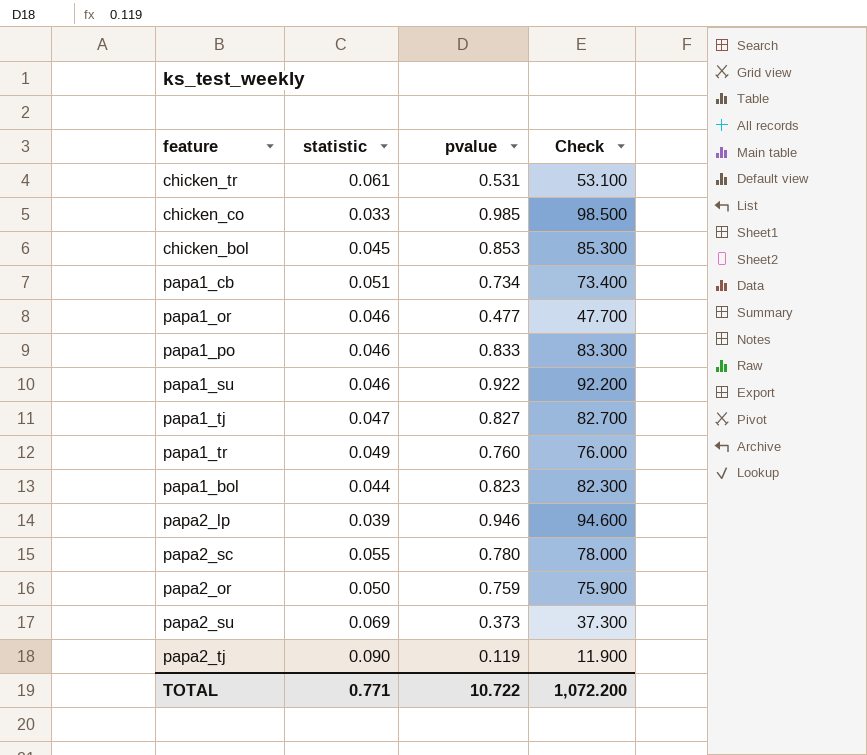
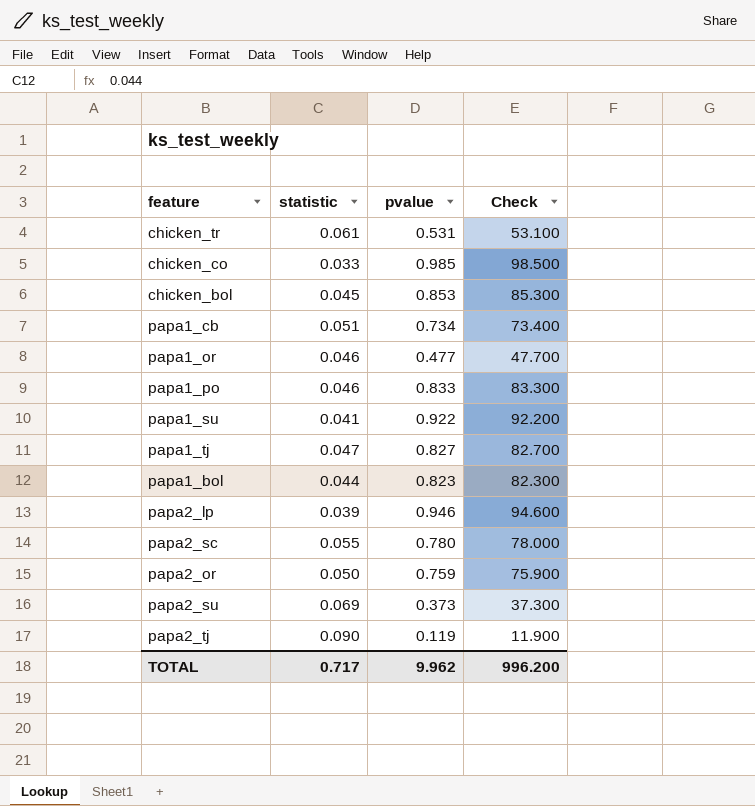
row papa1_tr: 0.049 | 0.760 | 76.000 -> none
papa1_su | statistic: 0.046 -> 0.041
TOTAL | statistic: 0.771 -> 0.717
TOTAL | pvalue: 10.722 -> 9.962
TOTAL | Check: 1,072.200 -> 996.200

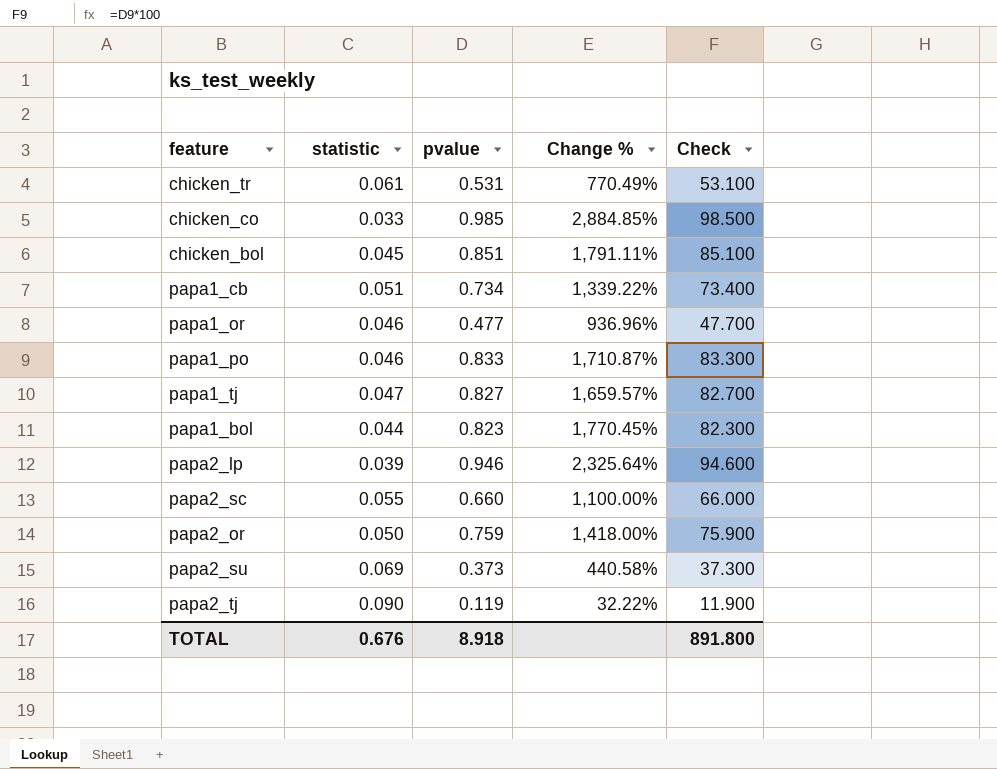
column Change % | formula: none -> ([pvalue] - [statistic]) / [statistic]
row papa1_su: 0.041 | 0.922 | 92.200 -> none
chicken_bol | pvalue: 0.853 -> 0.851
chicken_bol | Check: 85.300 -> 85.100
papa2_sc | pvalue: 0.780 -> 0.660
papa2_sc | Check: 78.000 -> 66.000
TOTAL | statistic: 0.717 -> 0.676
TOTAL | pvalue: 9.962 -> 8.918
TOTAL | Check: 996.200 -> 891.800

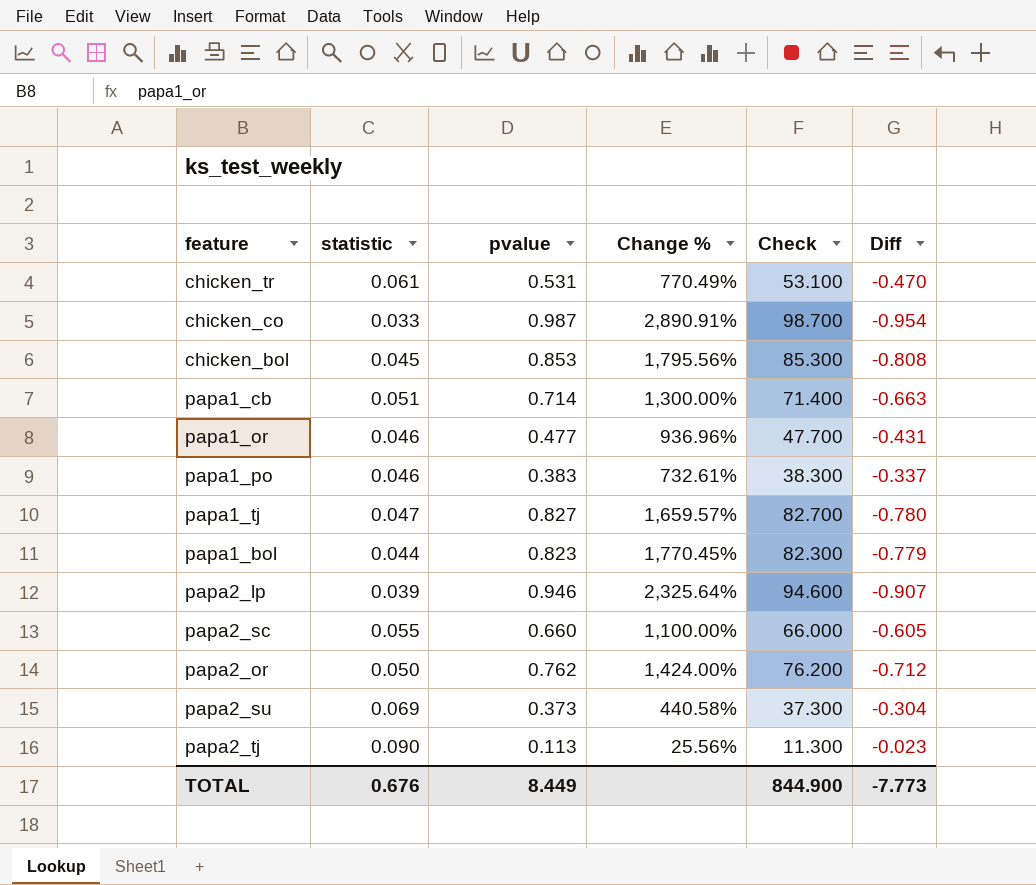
column Diff | formula: none -> [statistic] - [pvalue]
chicken_co | pvalue: 0.985 -> 0.987
chicken_co | Change %: 2,884.85% -> 2,890.91%
chicken_co | Check: 98.500 -> 98.700
chicken_bol | pvalue: 0.851 -> 0.853
chicken_bol | Change %: 1,791.11% -> 1,795.56%
chicken_bol | Check: 85.100 -> 85.300
papa1_cb | pvalue: 0.734 -> 0.714
papa1_cb | Change %: 1,339.22% -> 1,300.00%
papa1_cb | Check: 73.400 -> 71.400
papa1_po | pvalue: 0.833 -> 0.383
papa1_po | Change %: 1,710.87% -> 732.61%
papa1_po | Check: 83.300 -> 38.300
papa2_or | pvalue: 0.759 -> 0.762
papa2_or | Change %: 1,418.00% -> 1,424.00%
papa2_or | Check: 75.900 -> 76.200
papa2_tj | pvalue: 0.119 -> 0.113
papa2_tj | Change %: 32.22% -> 25.56%
papa2_tj | Check: 11.900 -> 11.300
TOTAL | pvalue: 8.918 -> 8.449
TOTAL | Check: 891.800 -> 844.900

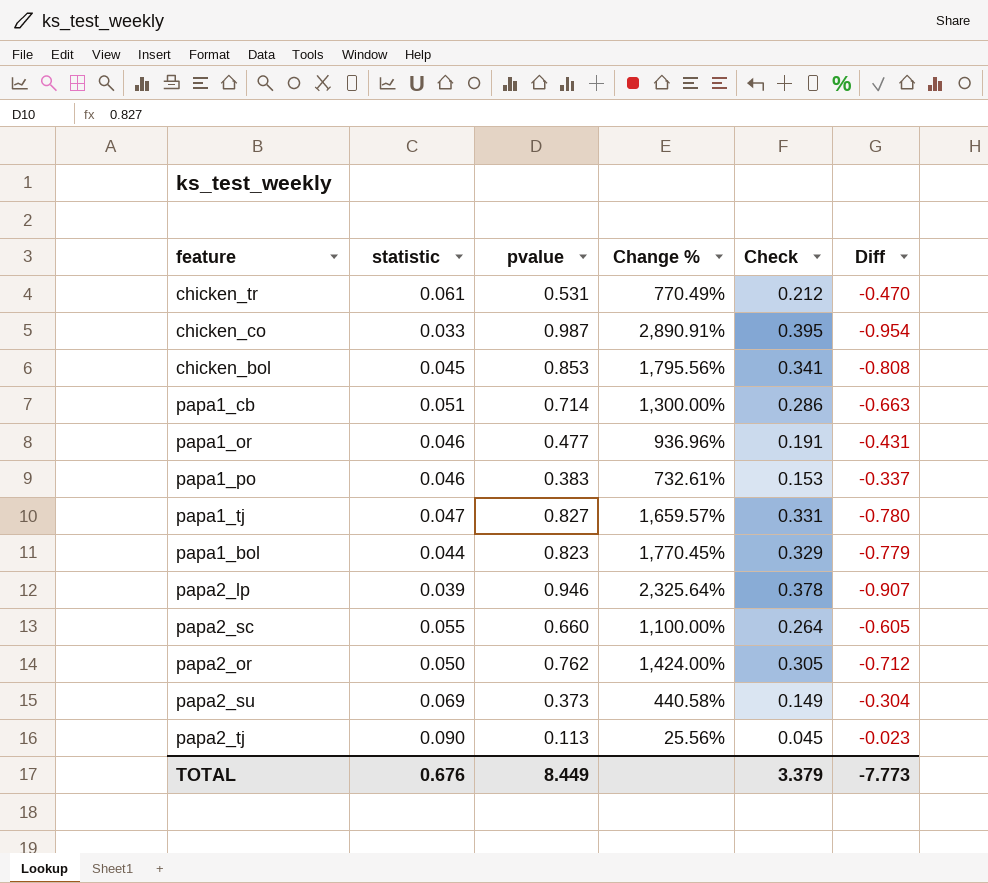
column Check | formula: [pvalue] * 100 -> [pvalue] * 0.4
TOTAL | Check: 844.900 -> 3.379

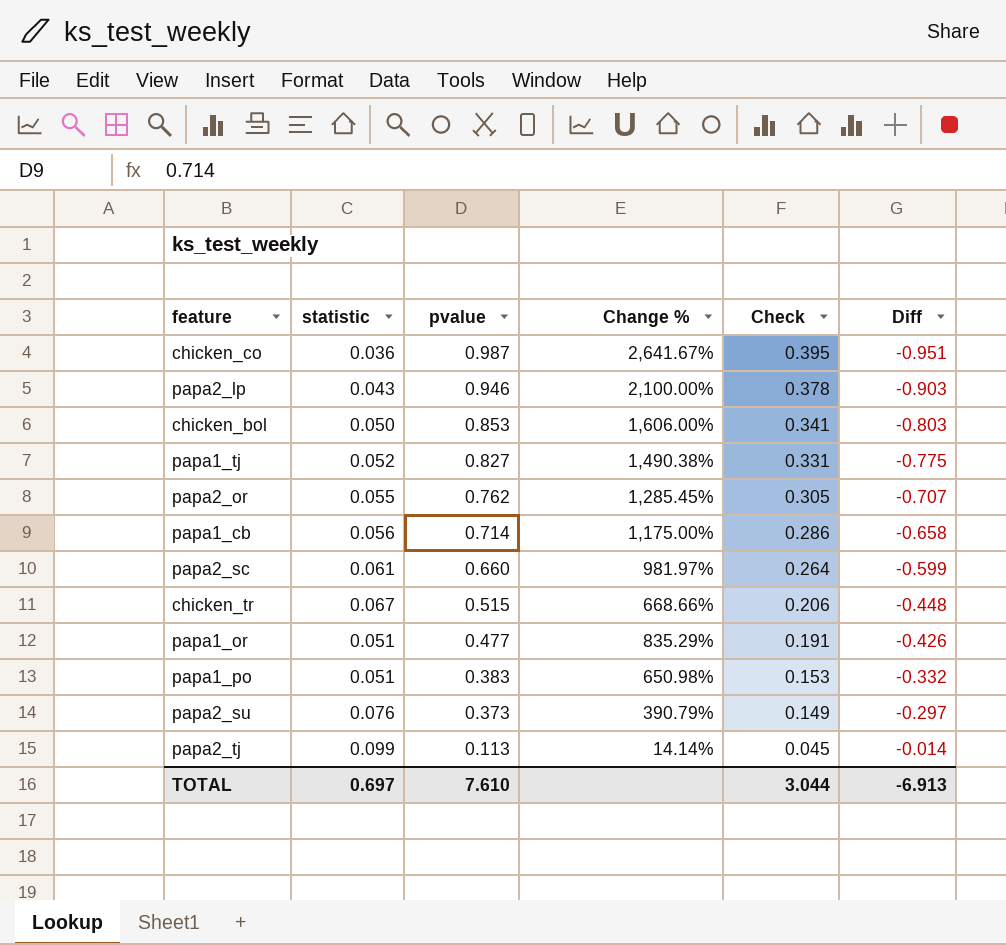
row order: none -> pvalue descending
row papa1_bol: 0.044 | 0.823 | 1,770.45% | 0.329 | -0.779 -> none
chicken_co | statistic: 0.033 -> 0.036
chicken_co | Change %: 2,890.91% -> 2,641.67%
chicken_co | Diff: -0.954 -> -0.951
papa2_lp | statistic: 0.039 -> 0.043
papa2_lp | Change %: 2,325.64% -> 2,100.00%
papa2_lp | Diff: -0.907 -> -0.903
chicken_bol | statistic: 0.045 -> 0.050
chicken_bol | Change %: 1,795.56% -> 1,606.00%
chicken_bol | Diff: -0.808 -> -0.803
papa1_tj | statistic: 0.047 -> 0.052
papa1_tj | Change %: 1,659.57% -> 1,490.38%
papa1_tj | Diff: -0.780 -> -0.775
papa2_or | statistic: 0.050 -> 0.055
papa2_or | Change %: 1,424.00% -> 1,285.45%
papa2_or | Diff: -0.712 -> -0.707
papa1_cb | statistic: 0.051 -> 0.056
papa1_cb | Change %: 1,300.00% -> 1,175.00%
papa1_cb | Diff: -0.663 -> -0.658
papa2_sc | statistic: 0.055 -> 0.061
papa2_sc | Change %: 1,100.00% -> 981.97%
papa2_sc | Diff: -0.605 -> -0.599
chicken_tr | statistic: 0.061 -> 0.067
chicken_tr | pvalue: 0.531 -> 0.515
chicken_tr | Change %: 770.49% -> 668.66%
chicken_tr | Check: 0.212 -> 0.206
chicken_tr | Diff: -0.470 -> -0.448
papa1_or | statistic: 0.046 -> 0.051
papa1_or | Change %: 936.96% -> 835.29%
papa1_or | Diff: -0.431 -> -0.426
papa1_po | statistic: 0.046 -> 0.051
papa1_po | Change %: 732.61% -> 650.98%
papa1_po | Diff: -0.337 -> -0.332
papa2_su | statistic: 0.069 -> 0.076
papa2_su | Change %: 440.58% -> 390.79%
papa2_su | Diff: -0.304 -> -0.297
papa2_tj | statistic: 0.090 -> 0.099
papa2_tj | Change %: 25.56% -> 14.14%
papa2_tj | Diff: -0.023 -> -0.014
TOTAL | statistic: 0.676 -> 0.697
TOTAL | pvalue: 8.449 -> 7.610
TOTAL | Check: 3.379 -> 3.044
TOTAL | Diff: -7.773 -> -6.913

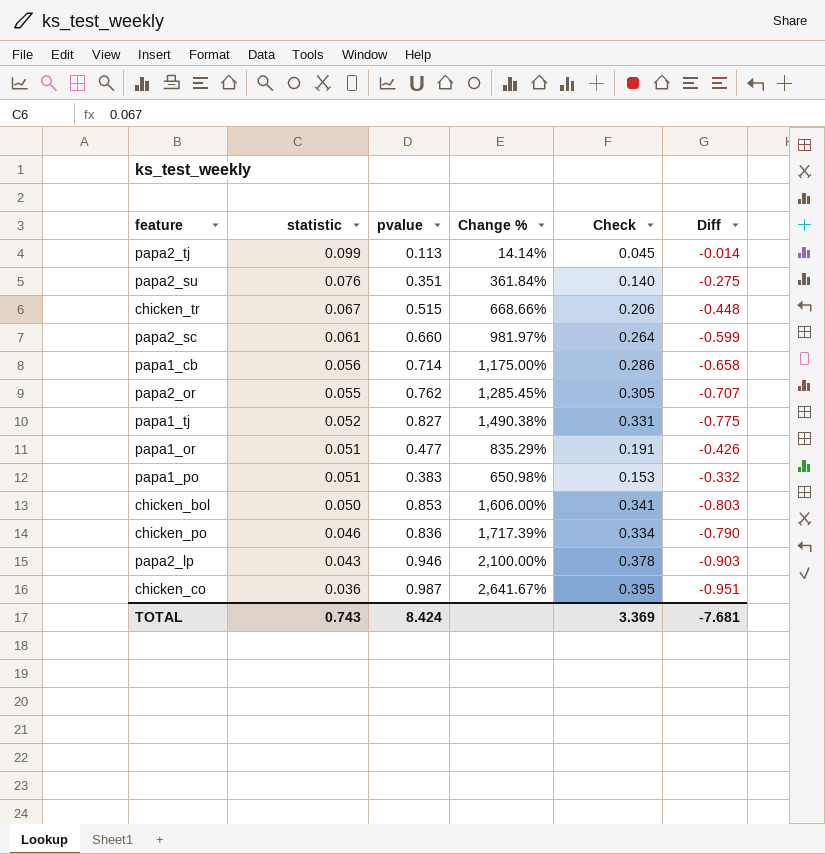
row order: pvalue descending -> statistic descending
papa2_su | pvalue: 0.373 -> 0.351
papa2_su | Change %: 390.79% -> 361.84%
papa2_su | Check: 0.149 -> 0.140
papa2_su | Diff: -0.297 -> -0.275
row chicken_po: none -> 0.046 | 0.836 | 1,717.39% | 0.334 | -0.790
TOTAL | statistic: 0.697 -> 0.743
TOTAL | pvalue: 7.610 -> 8.424
TOTAL | Check: 3.044 -> 3.369
TOTAL | Diff: -6.913 -> -7.681

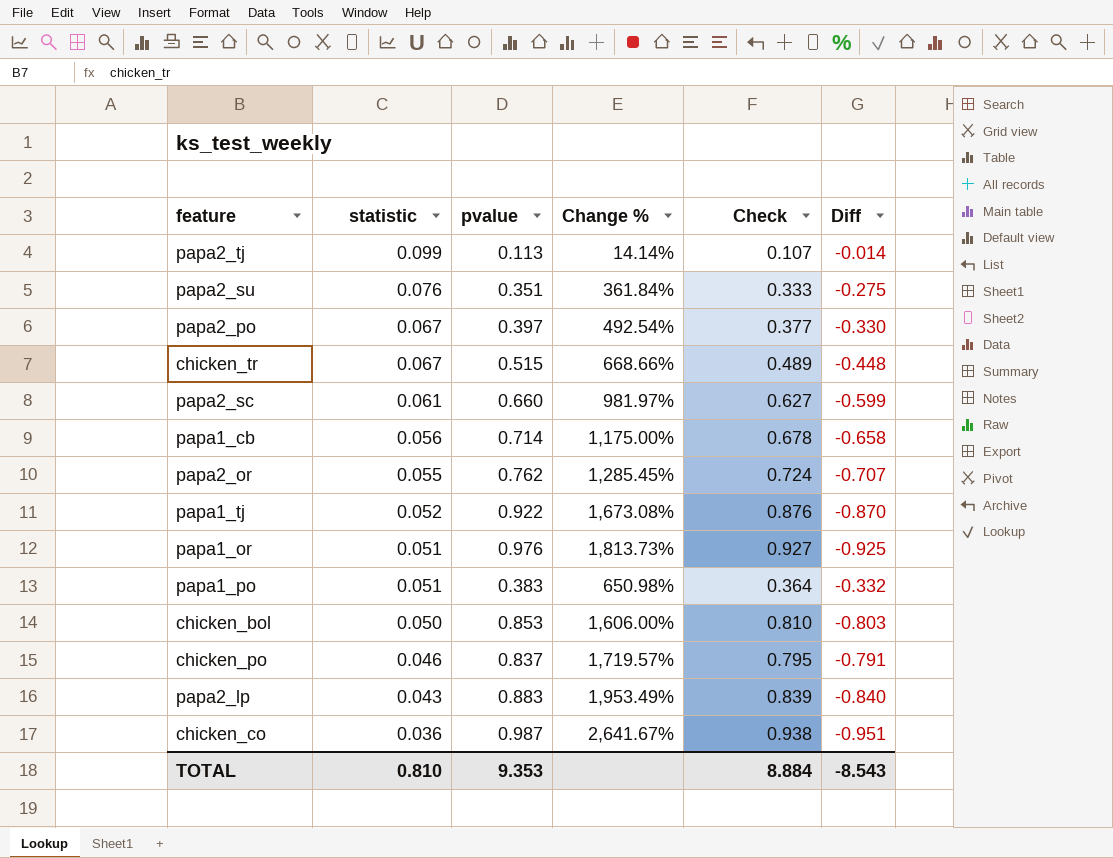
column Check | formula: [pvalue] * 0.4 -> [pvalue] * 0.95
row papa2_po: none -> 0.067 | 0.397 | 492.54% | 0.377 | -0.330
papa1_tj | pvalue: 0.827 -> 0.922
papa1_tj | Change %: 1,490.38% -> 1,673.08%
papa1_tj | Diff: -0.775 -> -0.870
papa1_or | pvalue: 0.477 -> 0.976
papa1_or | Change %: 835.29% -> 1,813.73%
papa1_or | Diff: -0.426 -> -0.925
chicken_po | pvalue: 0.836 -> 0.837
chicken_po | Change %: 1,717.39% -> 1,719.57%
chicken_po | Diff: -0.790 -> -0.791
papa2_lp | pvalue: 0.946 -> 0.883
papa2_lp | Change %: 2,100.00% -> 1,953.49%
papa2_lp | Diff: -0.903 -> -0.840
TOTAL | statistic: 0.743 -> 0.810
TOTAL | pvalue: 8.424 -> 9.353
TOTAL | Check: 3.369 -> 8.884
TOTAL | Diff: -7.681 -> -8.543

